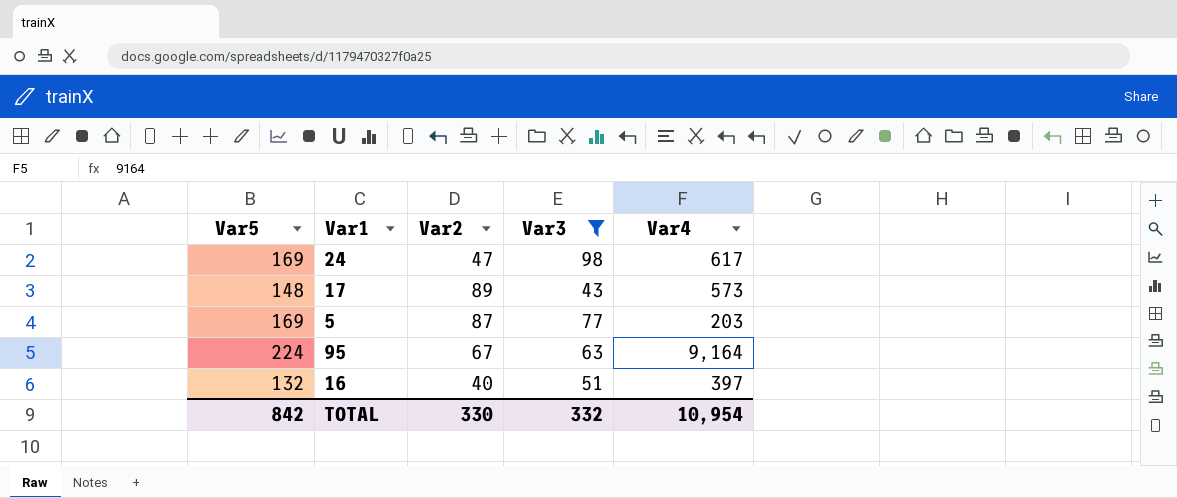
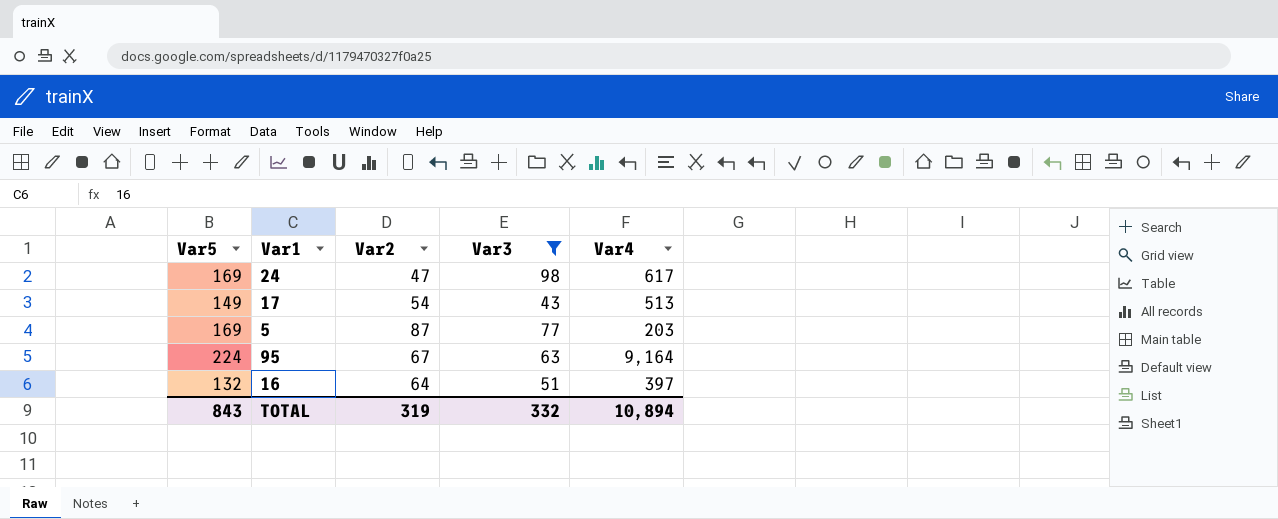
17 | Var5: 148 -> 149
17 | Var2: 89 -> 54
17 | Var4: 573 -> 513
16 | Var2: 40 -> 64
TOTAL | Var5: 842 -> 843
TOTAL | Var2: 330 -> 319
TOTAL | Var4: 10,954 -> 10,894

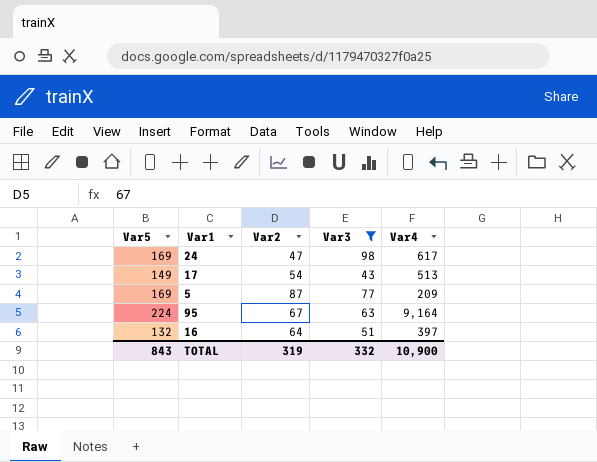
5 | Var4: 203 -> 209
TOTAL | Var4: 10,894 -> 10,900

